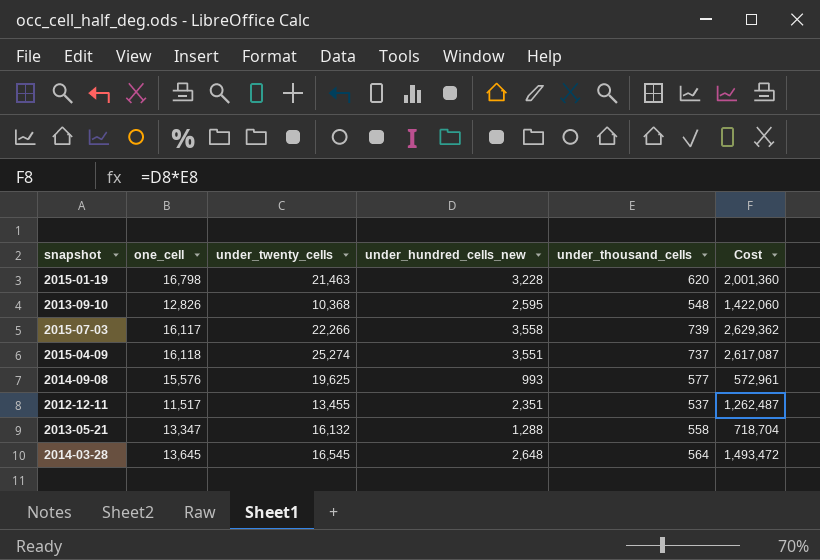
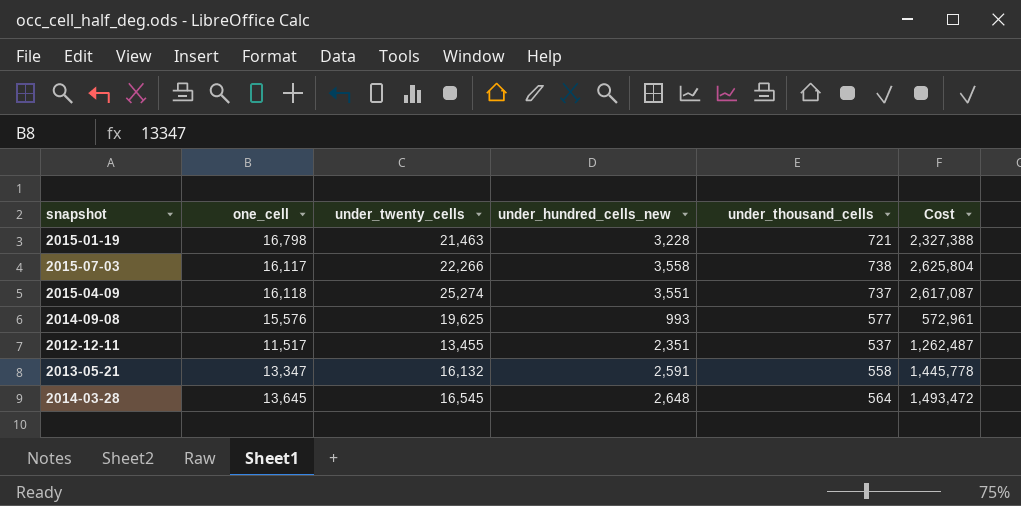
row 2013-09-10: 12,826 | 10,368 | 2,595 | 548 | 1,422,060 -> none
2015-01-19 | under_thousand_cells: 620 -> 721
2015-01-19 | Cost: 2,001,360 -> 2,327,388
2015-07-03 | under_thousand_cells: 739 -> 738
2015-07-03 | Cost: 2,629,362 -> 2,625,804
2013-05-21 | under_hundred_cells_new: 1,288 -> 2,591
2013-05-21 | Cost: 718,704 -> 1,445,778

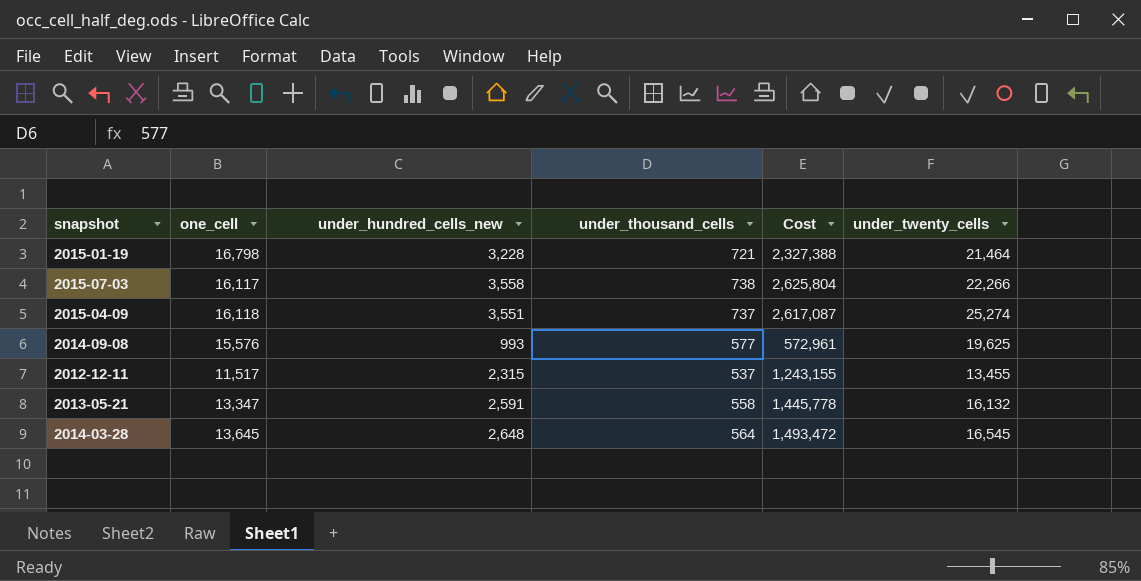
column under_twenty_cells | position: 3 -> 6
2015-01-19 | under_twenty_cells: 21,463 -> 21,464
2012-12-11 | under_hundred_cells_new: 2,351 -> 2,315
2012-12-11 | Cost: 1,262,487 -> 1,243,155

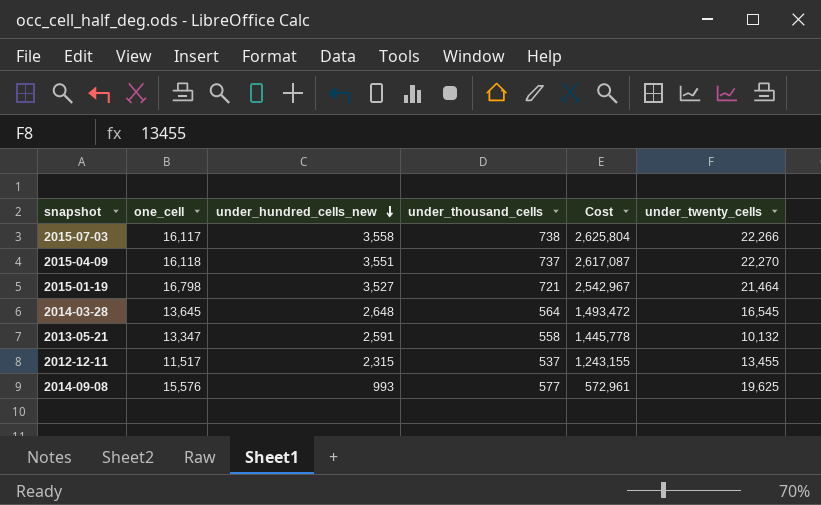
row order: none -> under_hundred_cells_new descending
2015-04-09 | under_twenty_cells: 25,274 -> 22,270
2015-01-19 | under_hundred_cells_new: 3,228 -> 3,527
2015-01-19 | Cost: 2,327,388 -> 2,542,967
2013-05-21 | under_twenty_cells: 16,132 -> 10,132

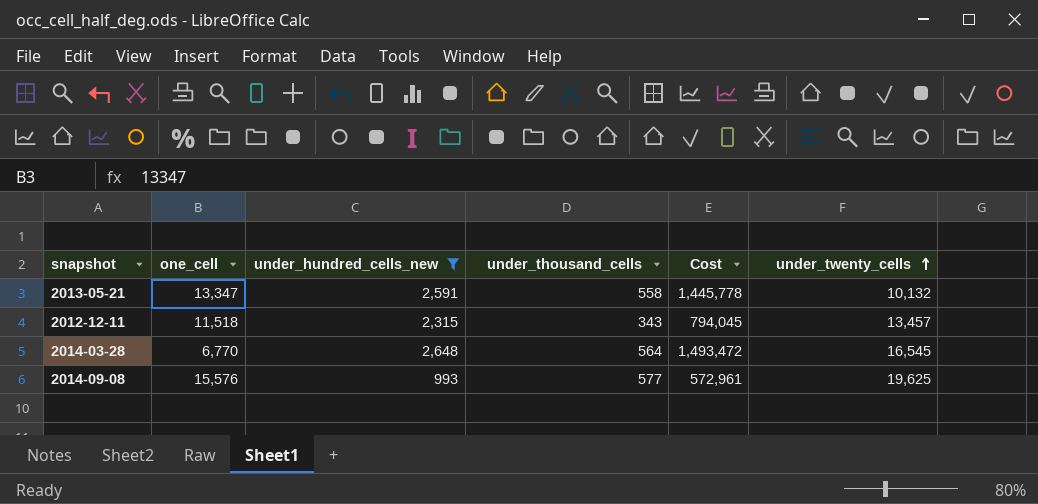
filter: none -> under_hundred_cells_new <= 2,648
row order: under_hundred_cells_new descending -> under_twenty_cells ascending
2012-12-11 | one_cell: 11,517 -> 11,518
2012-12-11 | under_thousand_cells: 537 -> 343
2012-12-11 | Cost: 1,243,155 -> 794,045
2012-12-11 | under_twenty_cells: 13,455 -> 13,457
2014-03-28 | one_cell: 13,645 -> 6,770

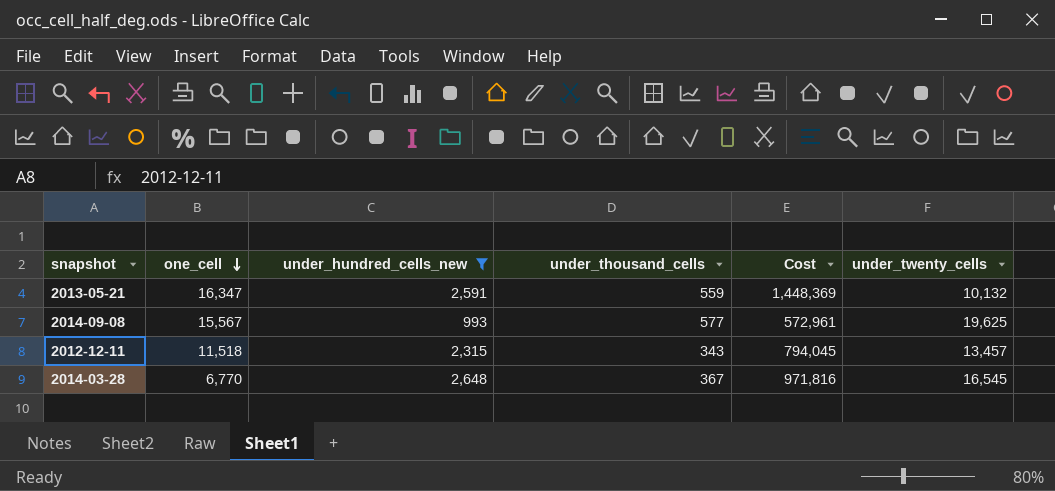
row order: under_twenty_cells ascending -> one_cell descending
2013-05-21 | one_cell: 13,347 -> 16,347
2013-05-21 | under_thousand_cells: 558 -> 559
2013-05-21 | Cost: 1,445,778 -> 1,448,369
2014-09-08 | one_cell: 15,576 -> 15,567
2014-03-28 | under_thousand_cells: 564 -> 367
2014-03-28 | Cost: 1,493,472 -> 971,816

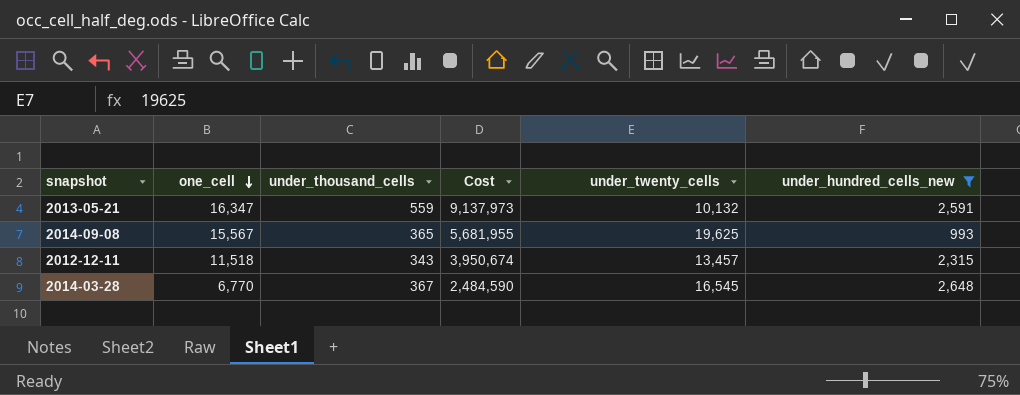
column Cost | formula: [under_hundred_cells_new] * [under_thousand_cells] -> [one_cell] * [under_thousand_cells]
column under_hundred_cells_new | position: 3 -> 6
2014-09-08 | under_thousand_cells: 577 -> 365

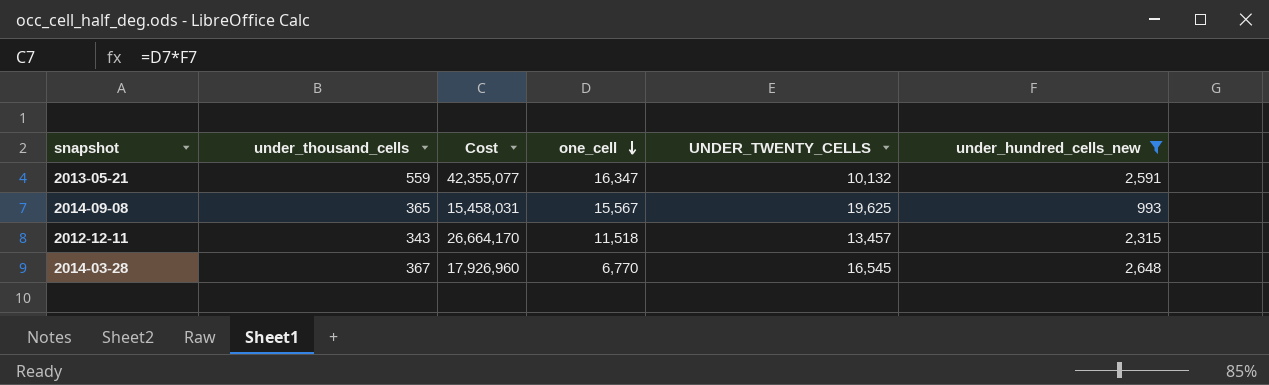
column Cost | formula: [one_cell] * [under_thousand_cells] -> [one_cell] * [under_hundred_cells_new]
column one_cell | position: 2 -> 4
column name: under_twenty_cells -> UNDER_TWENTY_CELLS

